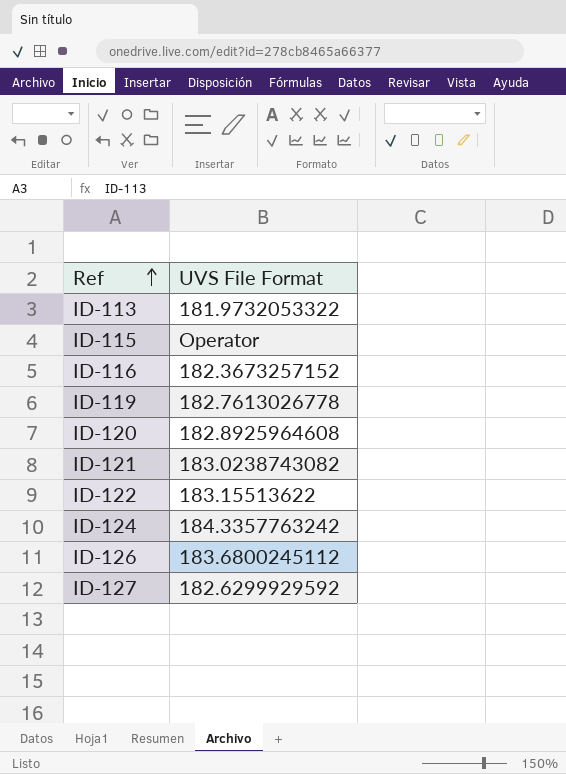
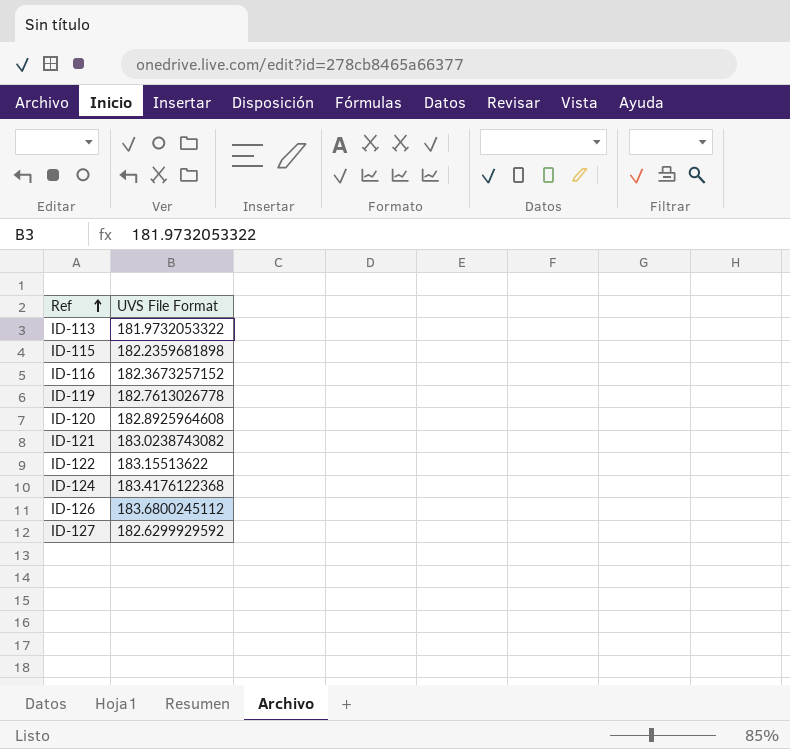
ID-115 | UVS File Format: Operator -> 182.2359681898
ID-124 | UVS File Format: 184.3357763242 -> 183.4176122368

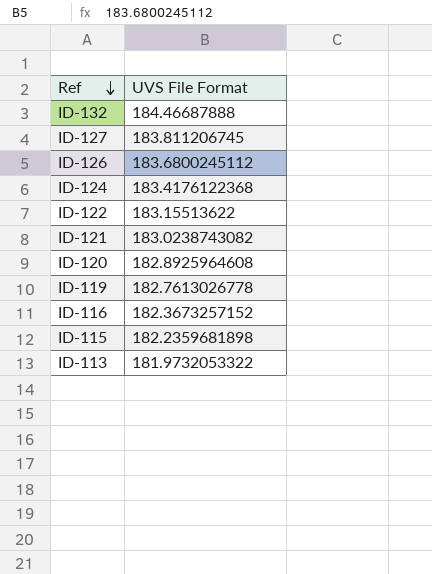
row order: Ref ascending -> Ref descending
row ID-132: none -> 184.46687888
ID-127 | UVS File Format: 182.6299929592 -> 183.811206745

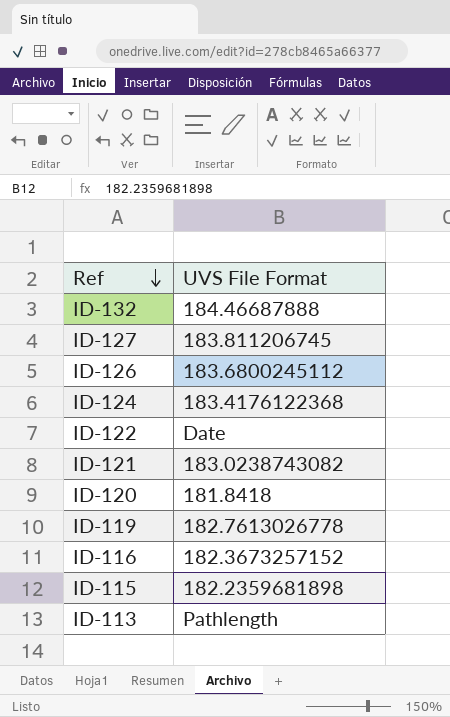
ID-122 | UVS File Format: 183.15513622 -> Date
ID-120 | UVS File Format: 182.8925964608 -> 181.8418
ID-113 | UVS File Format: 181.9732053322 -> Pathlength

